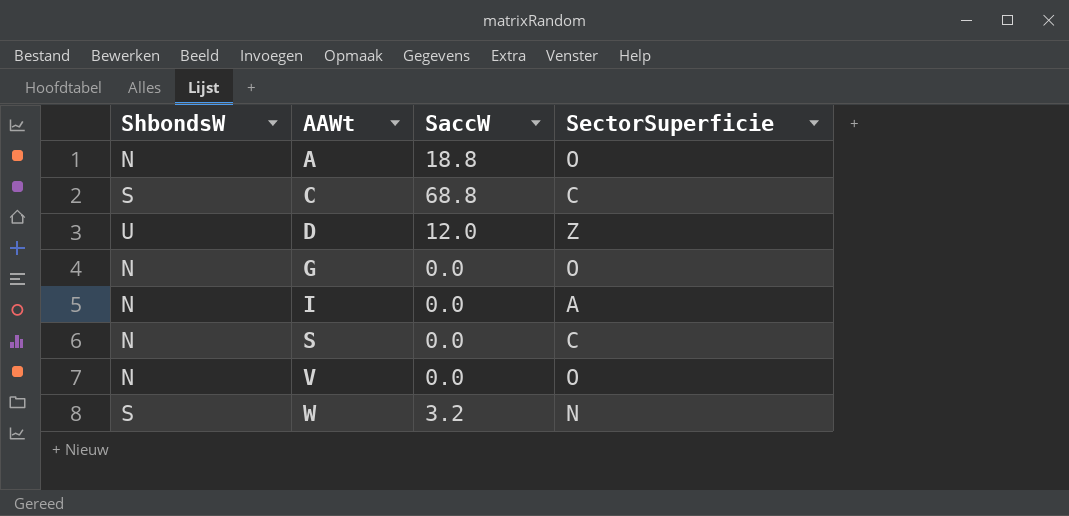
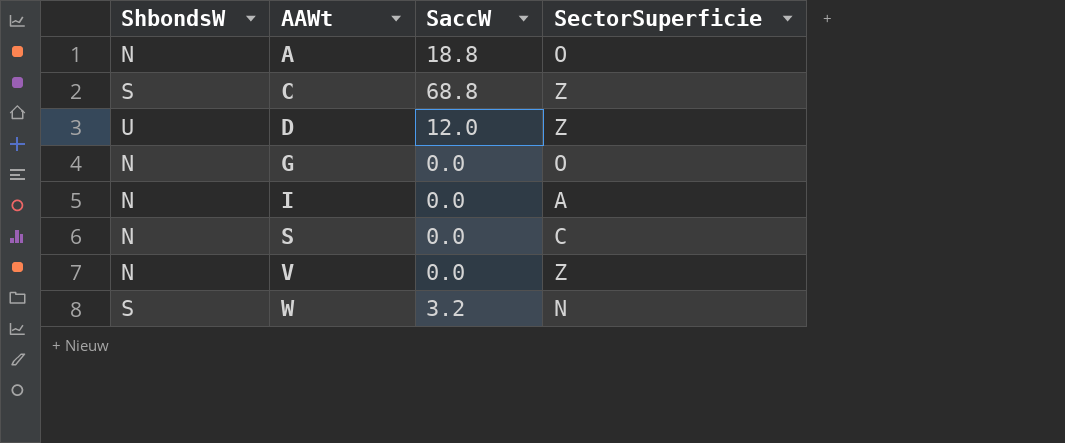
C | SectorSuperficie: C -> Z
V | SectorSuperficie: O -> Z

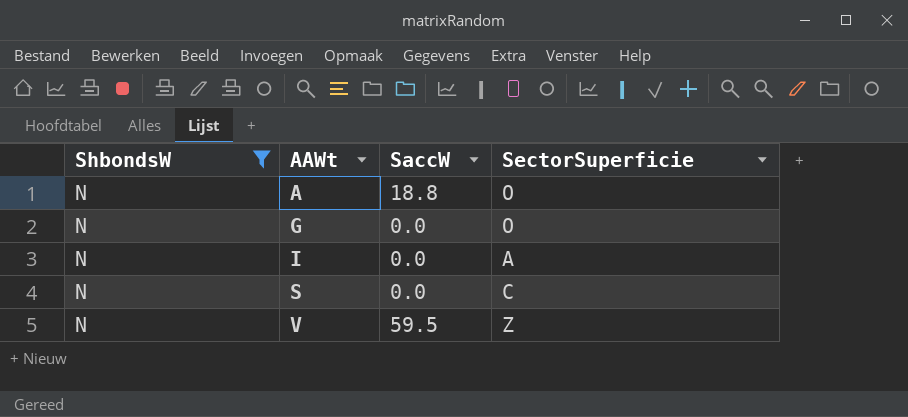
filter: none -> ShbondsW = N
V | SaccW: 0.0 -> 59.5

